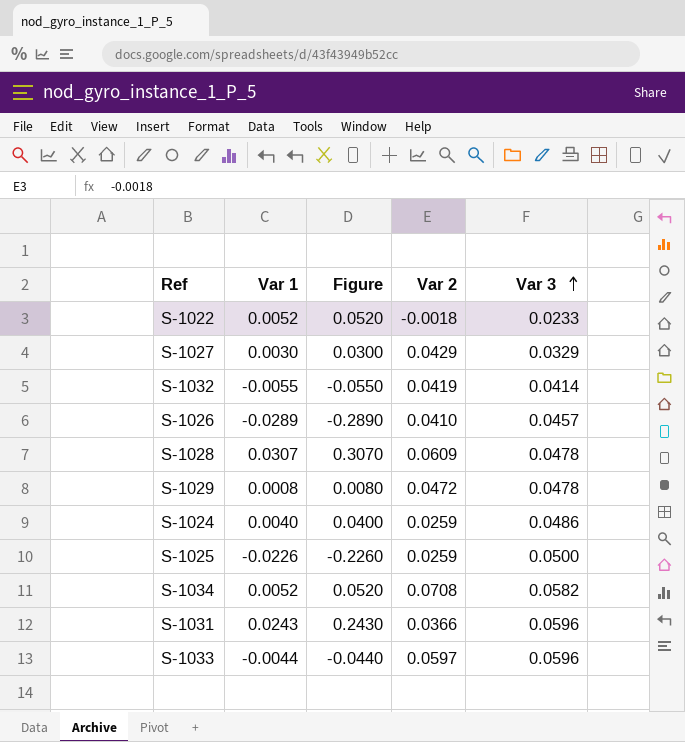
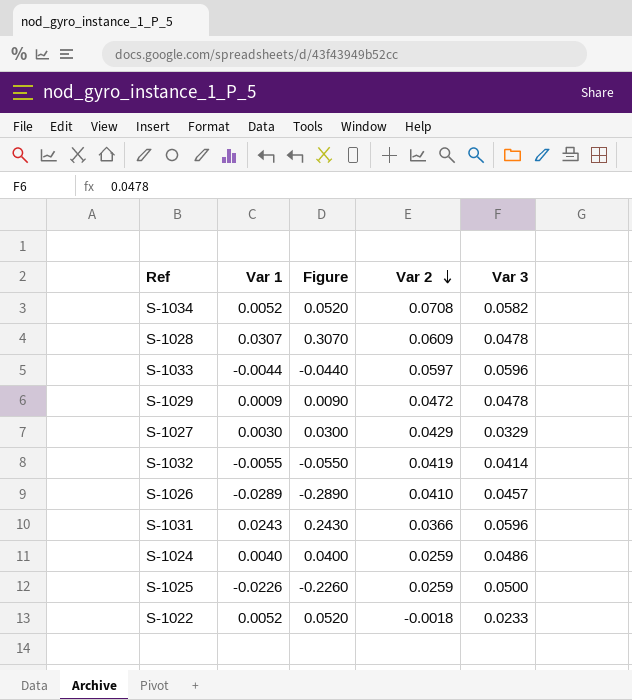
row order: Var 3 ascending -> Var 2 descending
S-1029 | Var 1: 0.0008 -> 0.0009
S-1029 | Figure: 0.0080 -> 0.0090

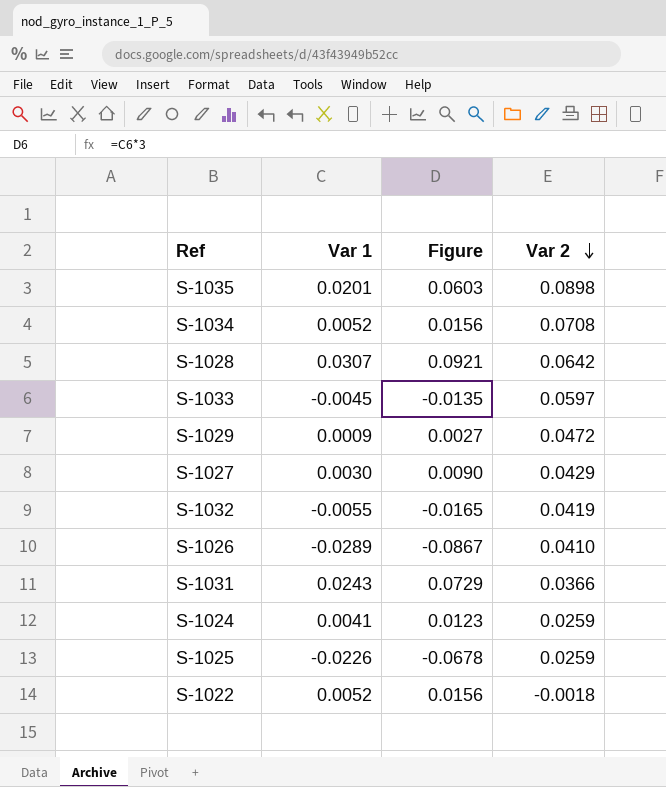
column Var 3 | position: 5 -> none
column Figure | formula: [Var 1] * 10 -> [Var 1] * 3
row S-1035: none -> 0.0201 | 0.0603 | 0.0898
S-1028 | Var 2: 0.0609 -> 0.0642
S-1033 | Var 1: -0.0044 -> -0.0045
S-1024 | Var 1: 0.0040 -> 0.0041

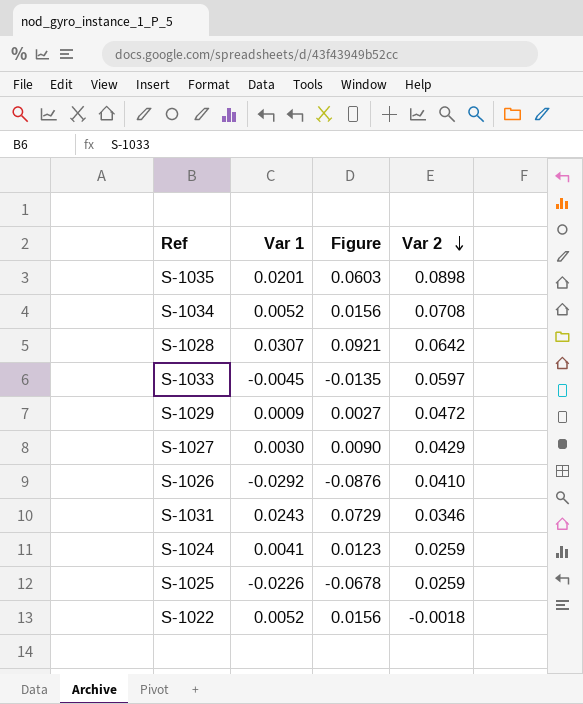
row S-1032: -0.0055 | -0.0165 | 0.0419 -> none
S-1026 | Var 1: -0.0289 -> -0.0292
S-1026 | Figure: -0.0867 -> -0.0876
S-1031 | Var 2: 0.0366 -> 0.0346

